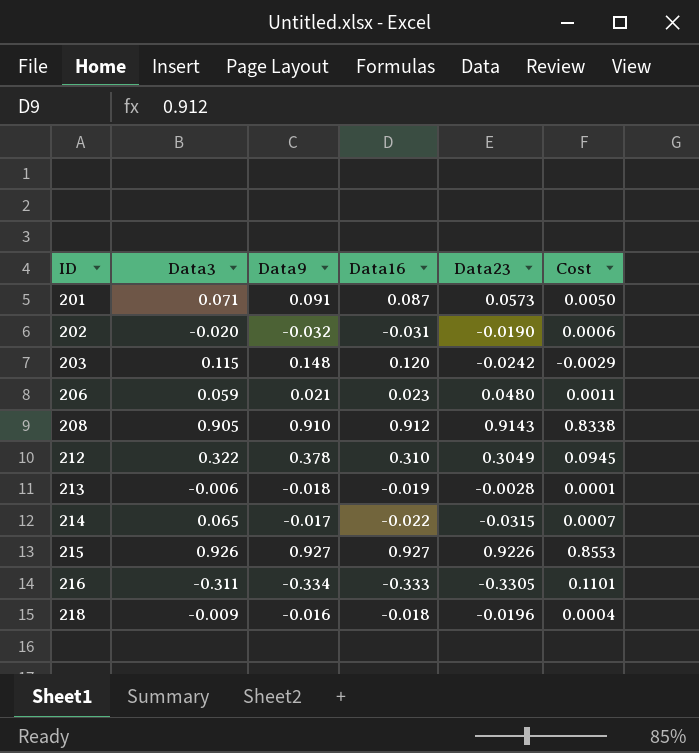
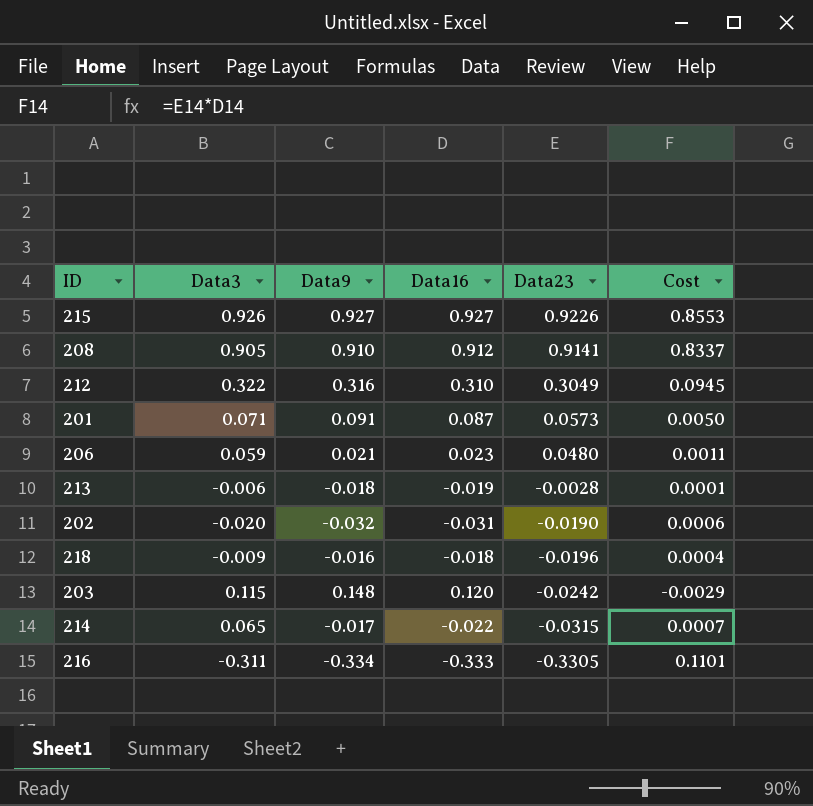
row order: ID ascending -> Data23 descending
208 | Data23: 0.9143 -> 0.9141
208 | Cost: 0.8338 -> 0.8337
212 | Data9: 0.378 -> 0.316

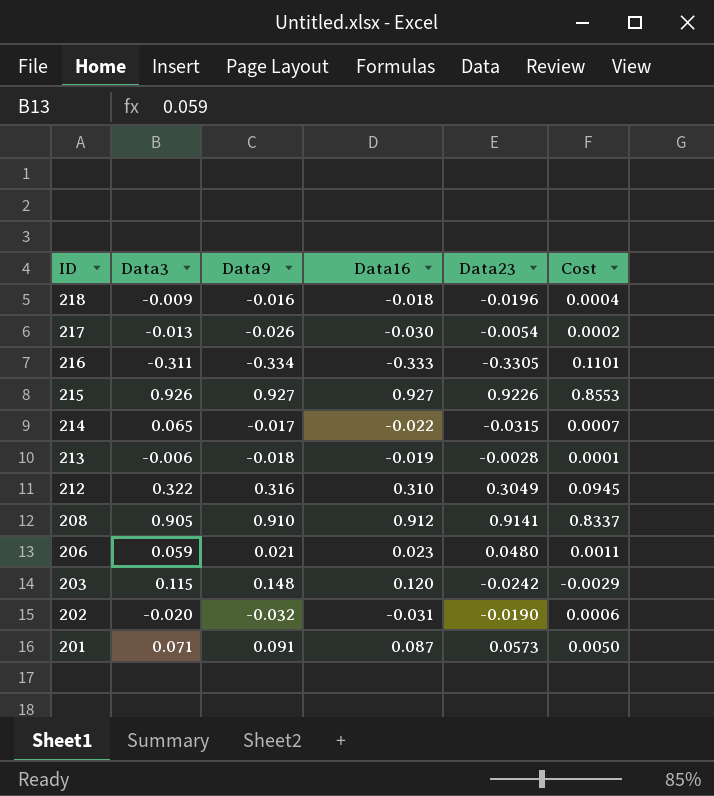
row order: Data23 descending -> ID descending
row 217: none -> -0.013 | -0.026 | -0.030 | -0.0054 | 0.0002

